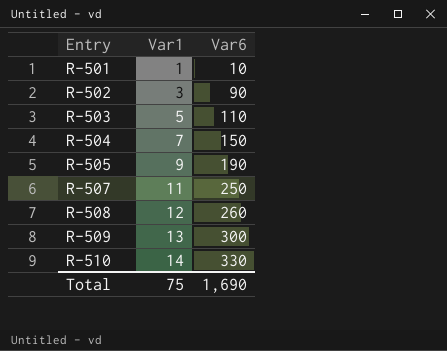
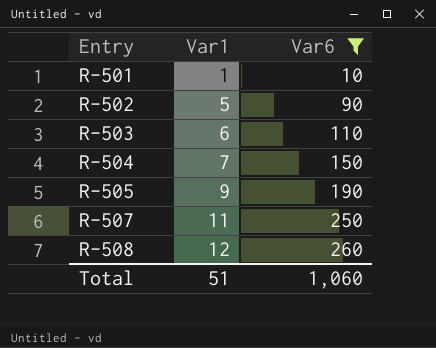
filter: none -> Var6 <= 260
R-502 | Var1: 3 -> 5
R-503 | Var1: 5 -> 6
Total | Var1: 75 -> 51
Total | Var6: 1,690 -> 1,060

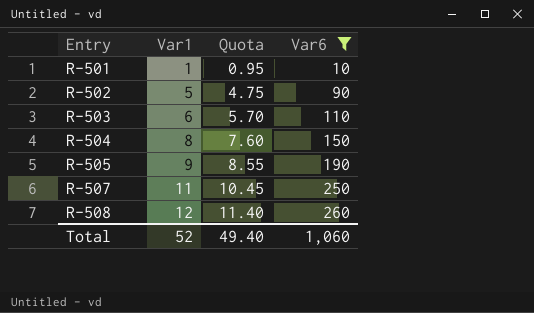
column Quota | formula: none -> [Var1] * 0.95
R-504 | Var1: 7 -> 8
Total | Var1: 51 -> 52

